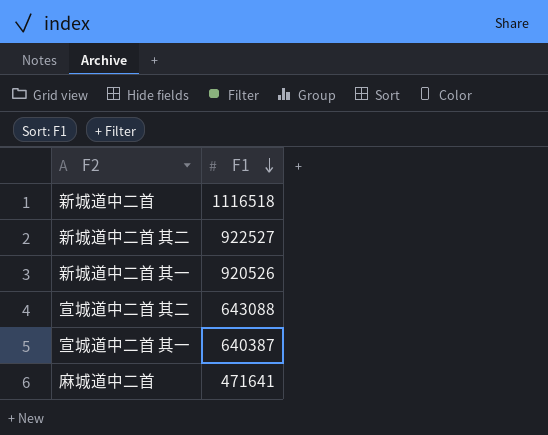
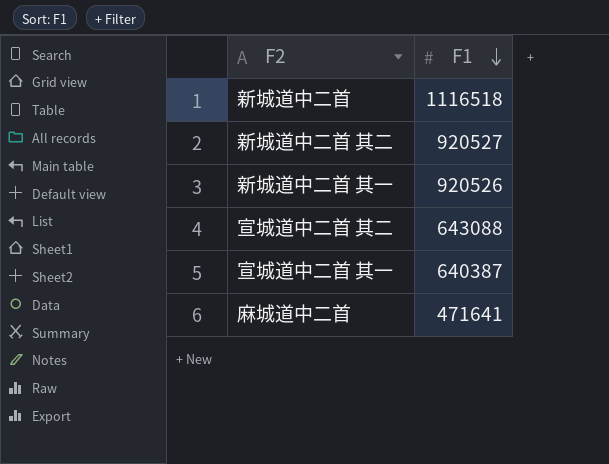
新城道中二首 其二 | F1: 922527 -> 920527

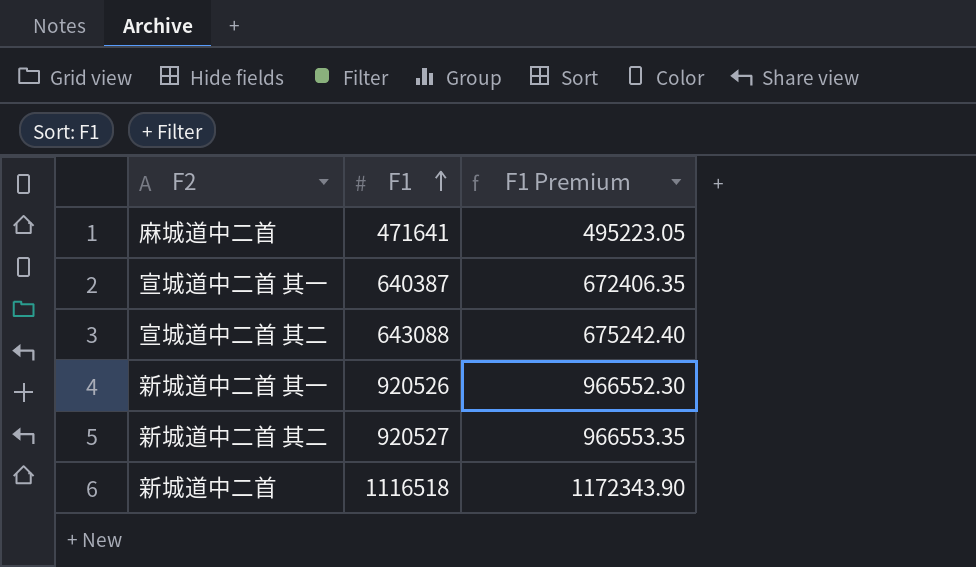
row order: F1 descending -> F1 ascending
column F1 Premium | formula: none -> [F1] * 1.05

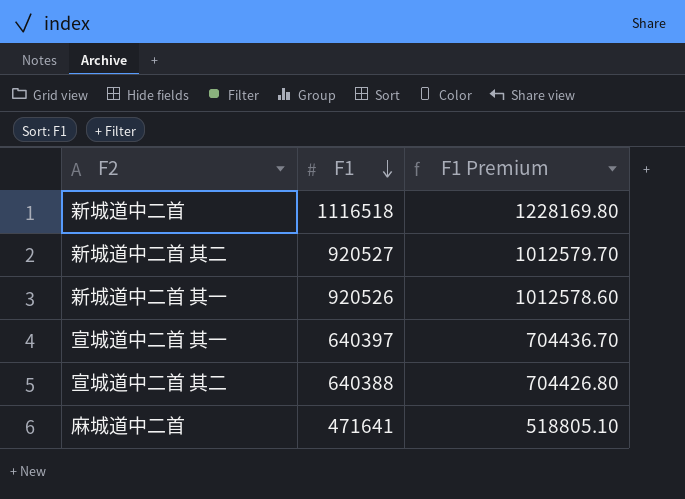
row order: F1 ascending -> F1 descending
column F1 Premium | formula: [F1] * 1.05 -> [F1] * 1.1
宣城道中二首 其一 | F1: 640387 -> 640397
宣城道中二首 其二 | F1: 643088 -> 640388

